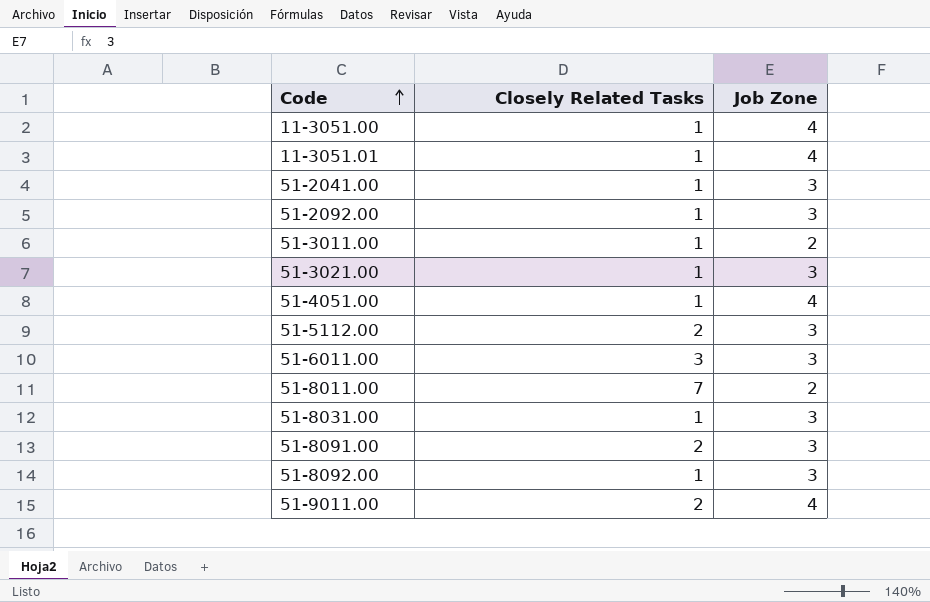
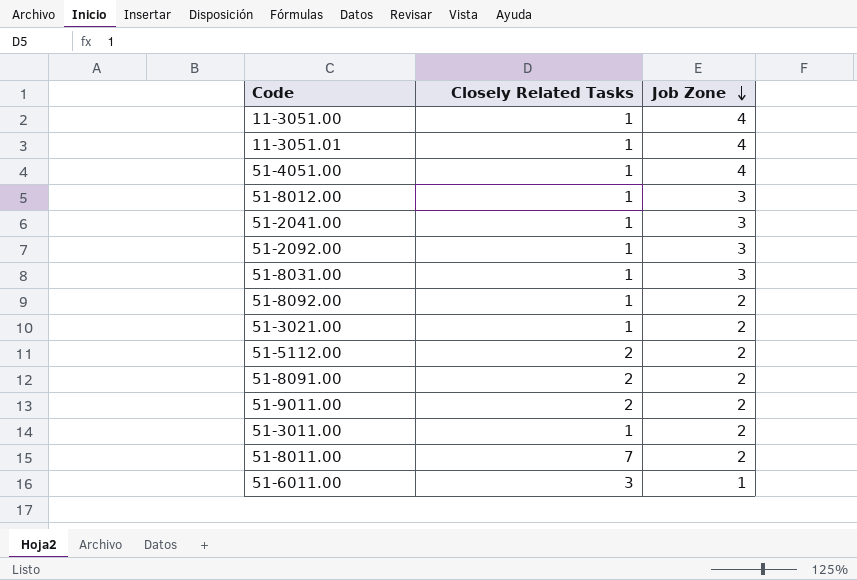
row order: Code ascending -> Job Zone descending
row 51-8012.00: none -> 1 | 3
51-8092.00 | Job Zone: 3 -> 2
51-3021.00 | Job Zone: 3 -> 2
51-5112.00 | Job Zone: 3 -> 2
51-8091.00 | Job Zone: 3 -> 2
51-9011.00 | Job Zone: 4 -> 2
51-6011.00 | Job Zone: 3 -> 1

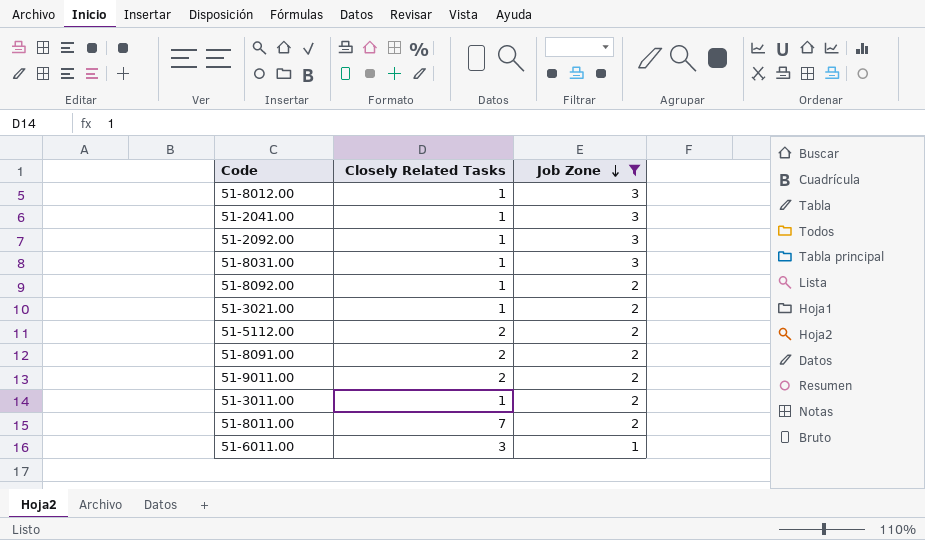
filter: none -> Job Zone != 4

